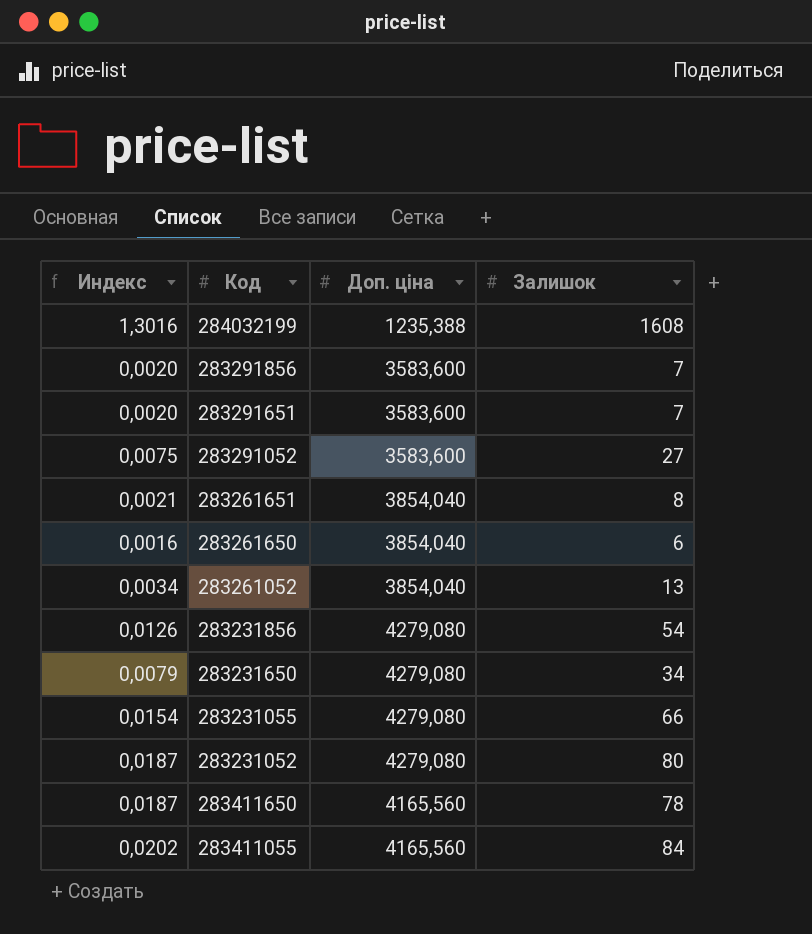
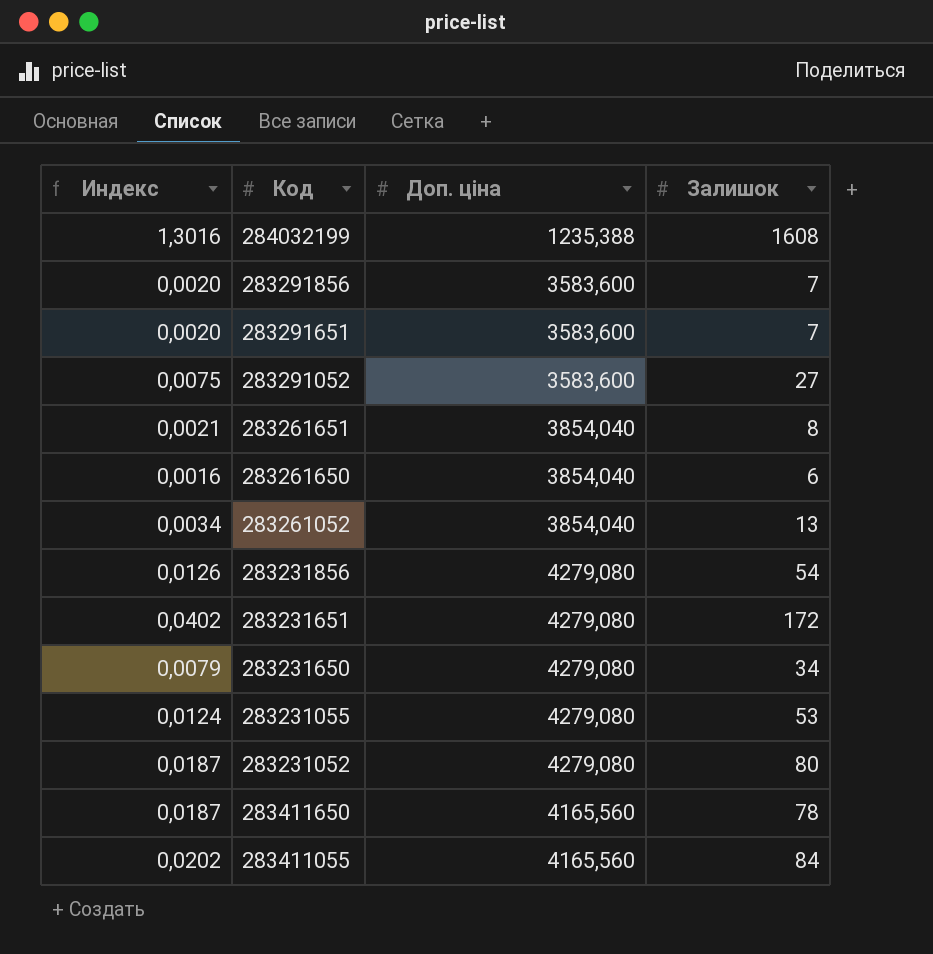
row 283231651: none -> 0,0402 | 4279,080 | 172
283231055 | Индекс: 0,0154 -> 0,0124
283231055 | Залишок: 66 -> 53

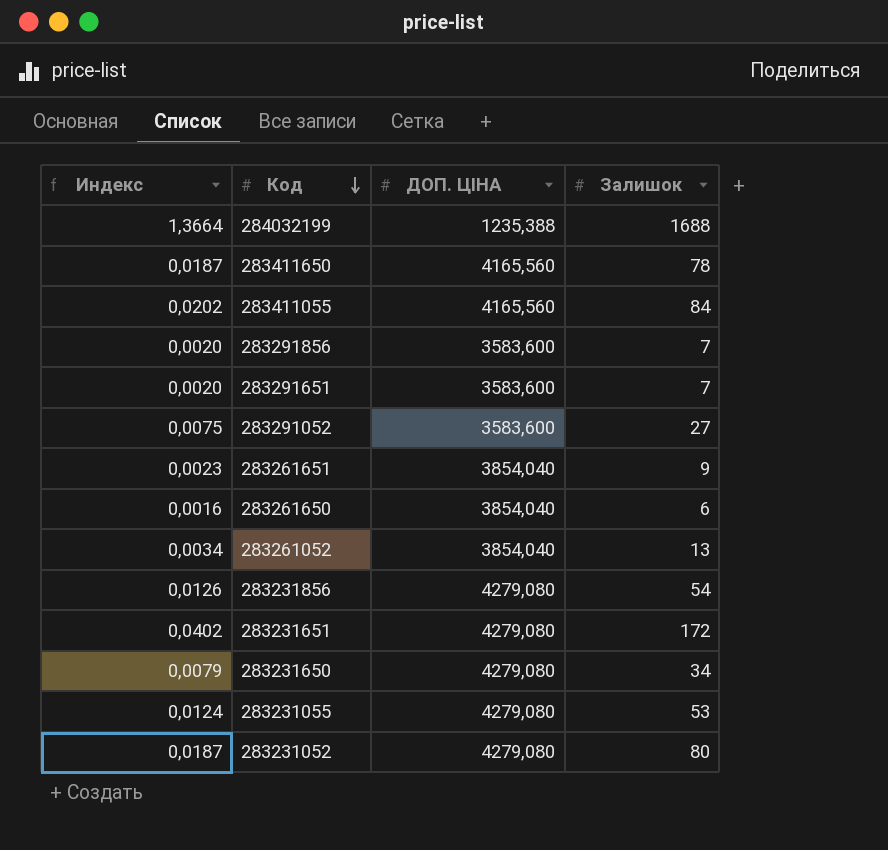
row order: none -> Код descending
column name: Доп. ціна -> ДОП. ЦІНА
284032199 | Индекс: 1,3016 -> 1,3664
284032199 | Залишок: 1608 -> 1688
283261651 | Индекс: 0,0021 -> 0,0023
283261651 | Залишок: 8 -> 9

